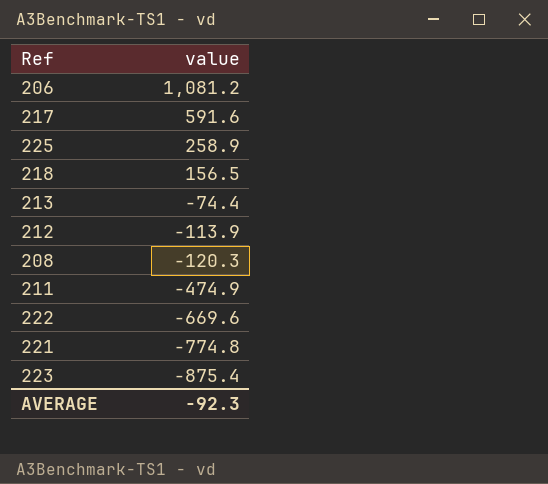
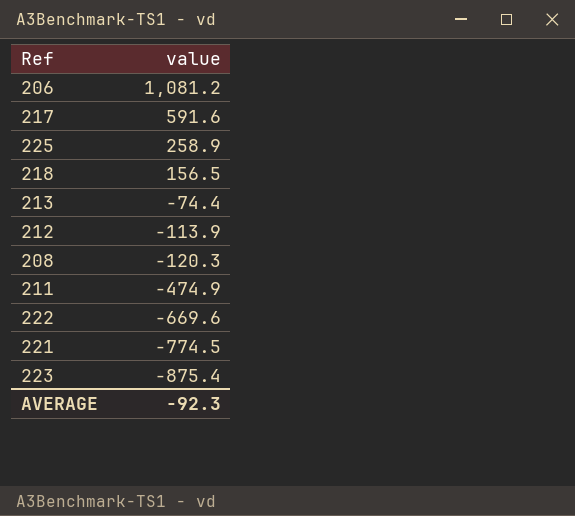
221 | value: -774.8 -> -774.5

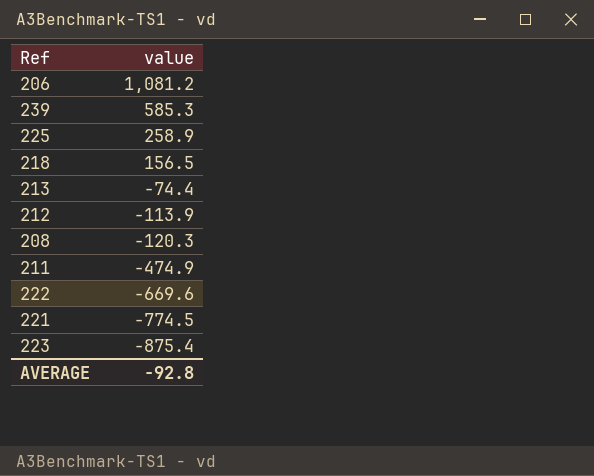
row 217: 591.6 -> none
row 239: none -> 585.3
AVERAGE | value: -92.3 -> -92.8

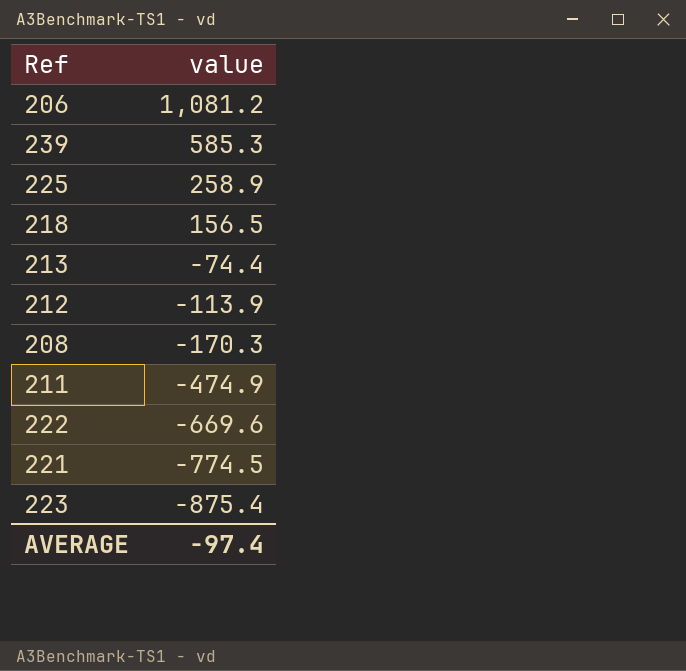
208 | value: -120.3 -> -170.3
AVERAGE | value: -92.8 -> -97.4

